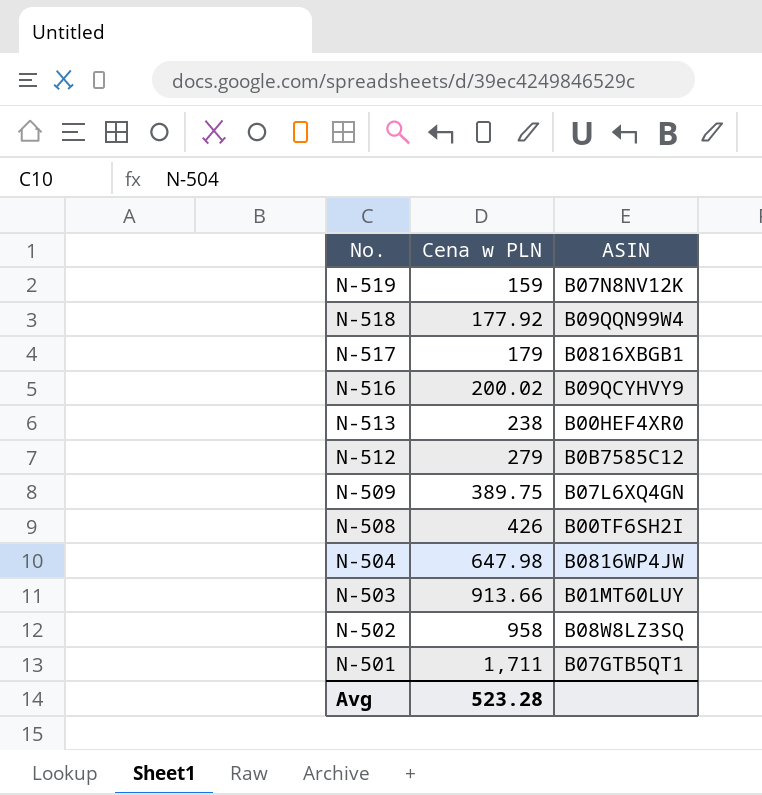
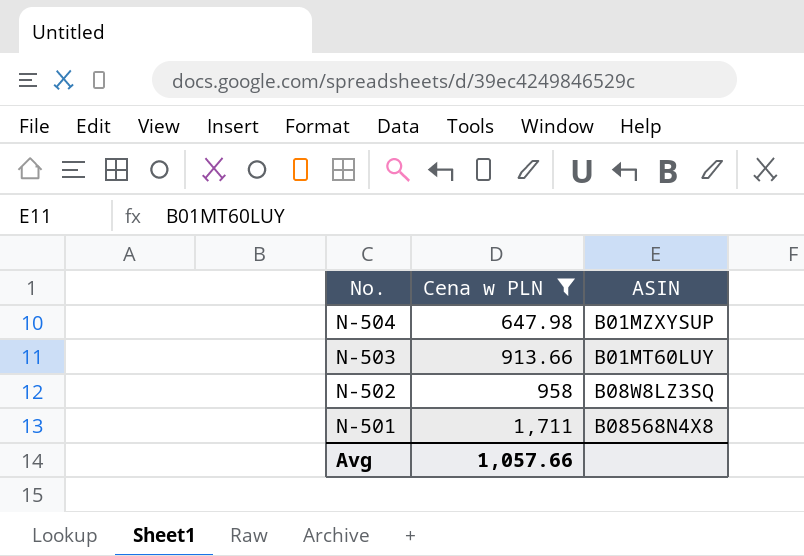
filter: none -> Cena w PLN >= 647.98
N-504 | ASIN: B0816WP4JW -> B01MZXYSUP
N-501 | ASIN: B07GTB5QT1 -> B08568N4X8
Avg | Cena w PLN: 523.28 -> 1,057.66

